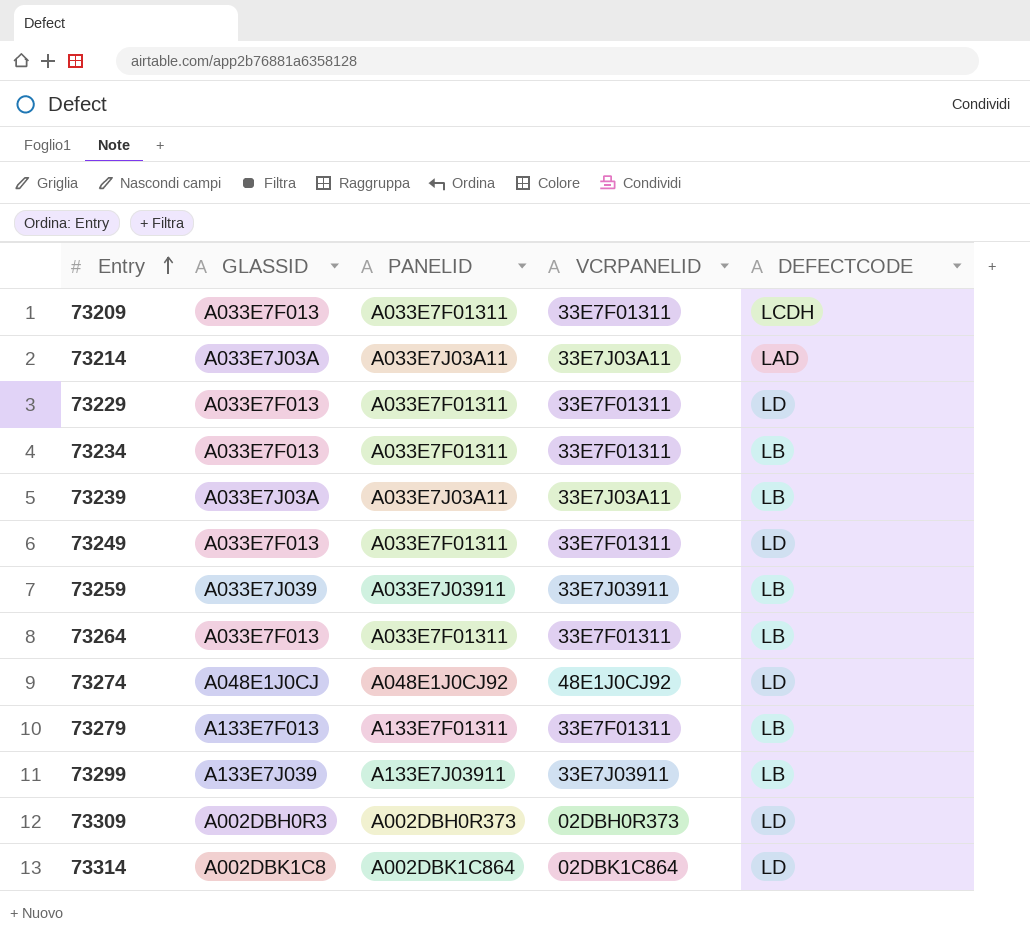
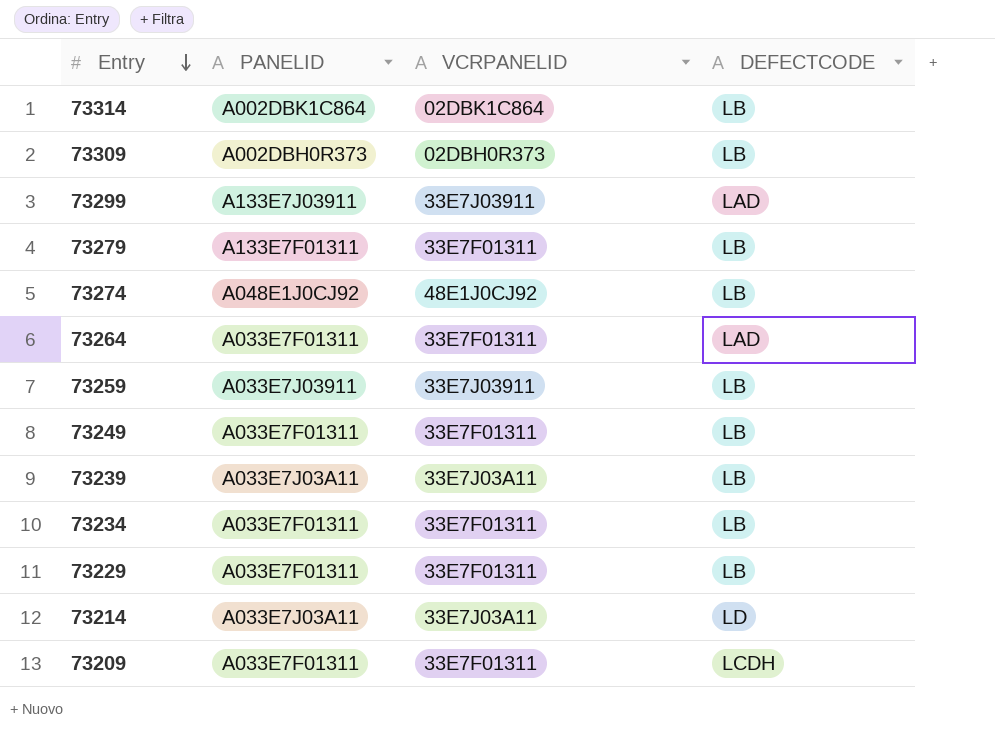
row order: Entry ascending -> Entry descending
column GLASSID | position: 2 -> none
73314 | DEFECTCODE: LD -> LB
73309 | DEFECTCODE: LD -> LB
73299 | DEFECTCODE: LB -> LAD
73274 | DEFECTCODE: LD -> LB
73264 | DEFECTCODE: LB -> LAD
73249 | DEFECTCODE: LD -> LB
73229 | DEFECTCODE: LD -> LB
73214 | DEFECTCODE: LAD -> LD

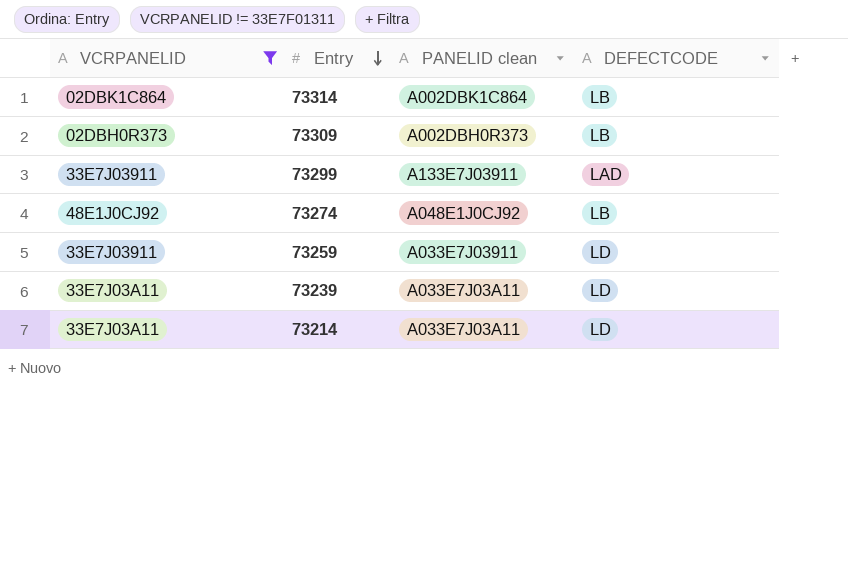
filter: none -> VCRPANELID != 33E7F01311
column VCRPANELID | position: 3 -> 1
column name: PANELID -> PANELID clean
73259 | DEFECTCODE: LB -> LD
73239 | DEFECTCODE: LB -> LD

